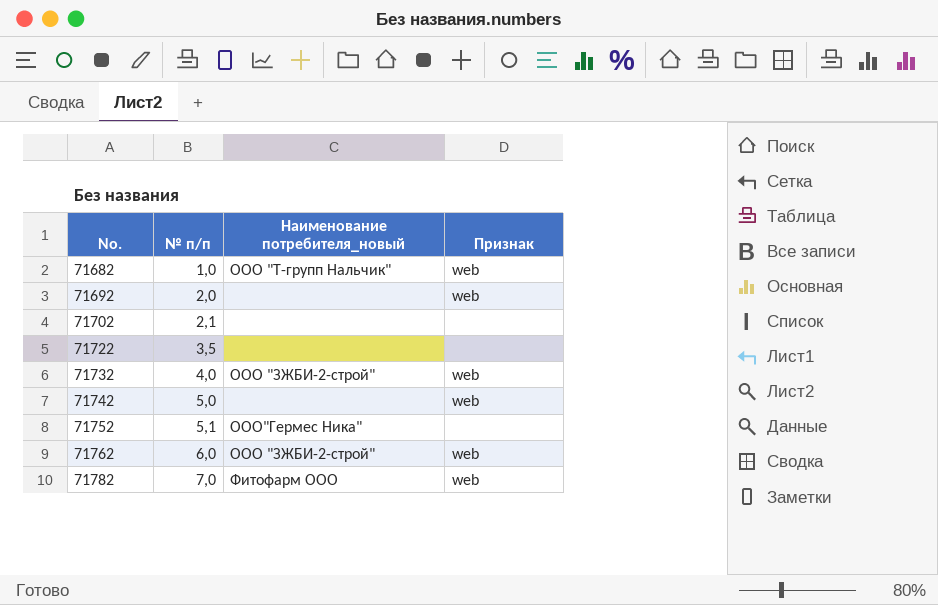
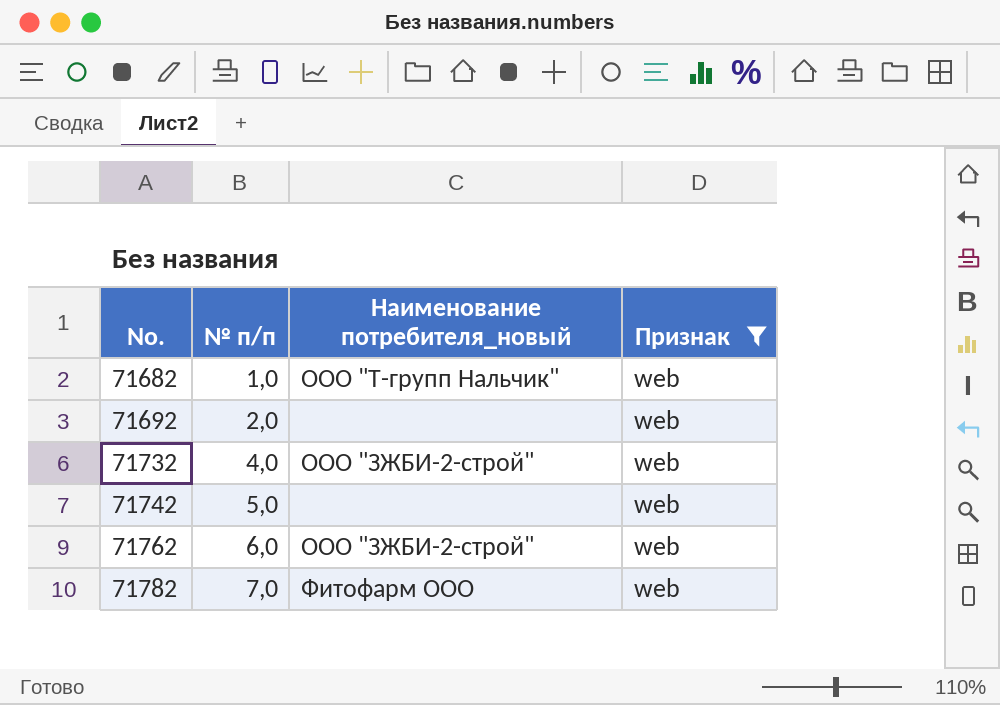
filter: none -> Признак = web

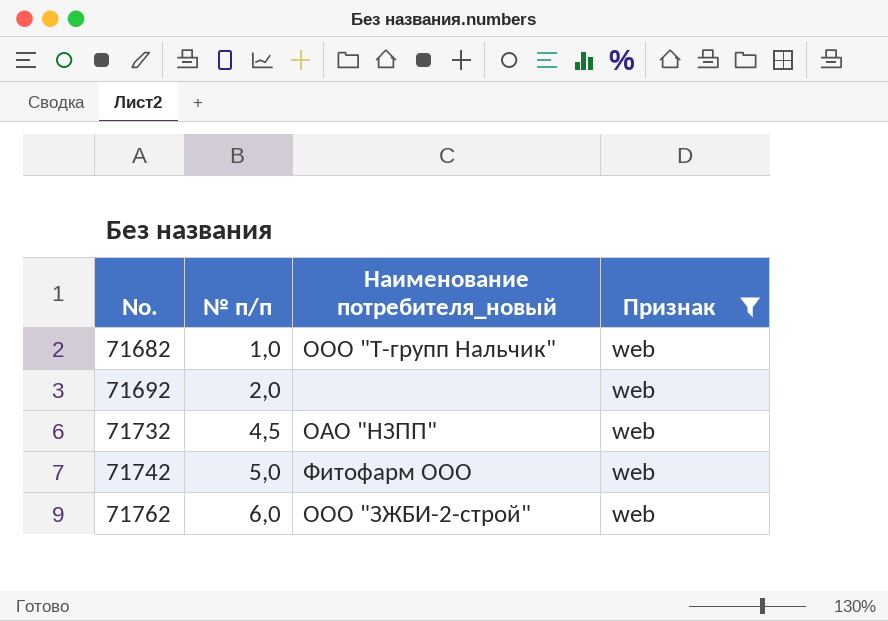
row 71782: 7,0 | Фитофарм ООО | web -> none
71732 | № п/п: 4,0 -> 4,5
71732 | Наименование потребителя_новый: ООО "ЗЖБИ-2-строй" -> ОАО "НЗПП"
71742 | Наименование потребителя_новый: none -> Фитофарм ООО

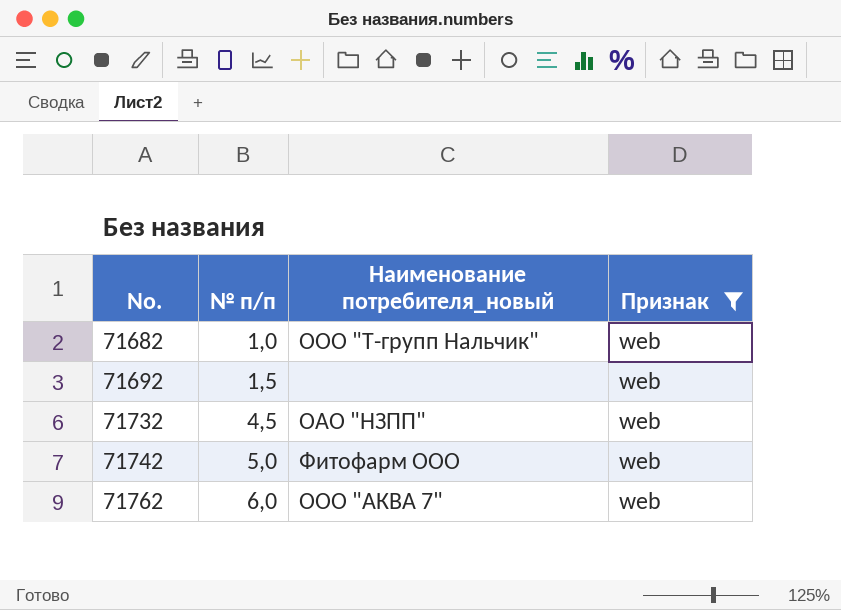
71692 | № п/п: 2,0 -> 1,5
71762 | Наименование потребителя_новый: ООО "ЗЖБИ-2-строй" -> ООО "АКВА 7"

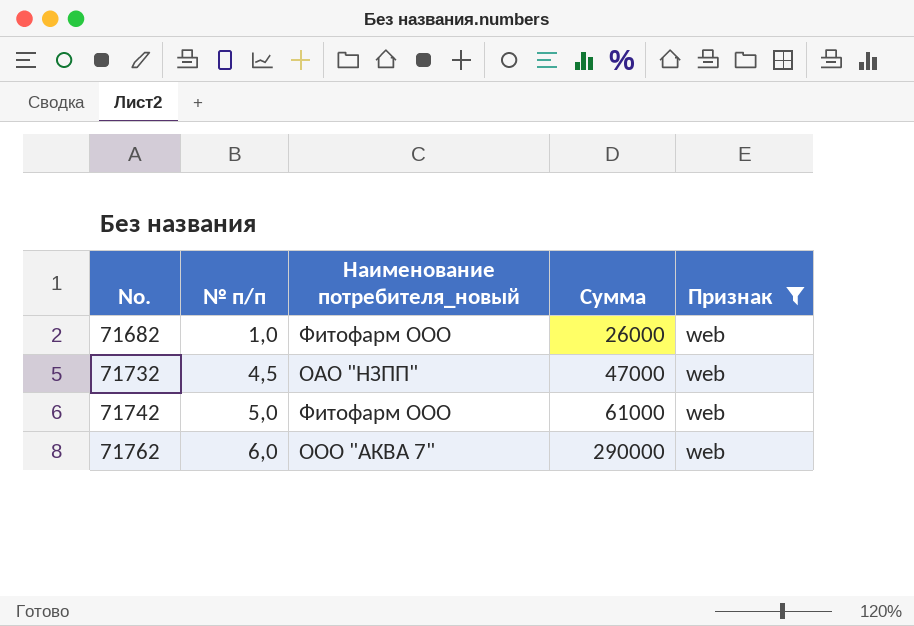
column Сумма | position: none -> 4
row 71692: 1,5 | none | web -> none
71682 | Наименование потребителя_новый: ООО "Т-групп Нальчик" -> Фитофарм ООО

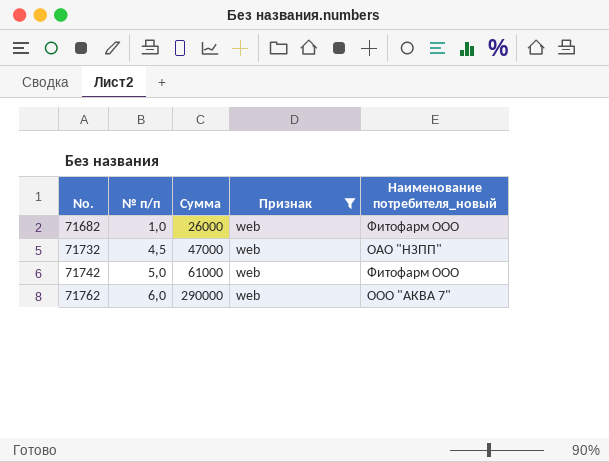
column Наименование потребителя_новый | position: 3 -> 5

